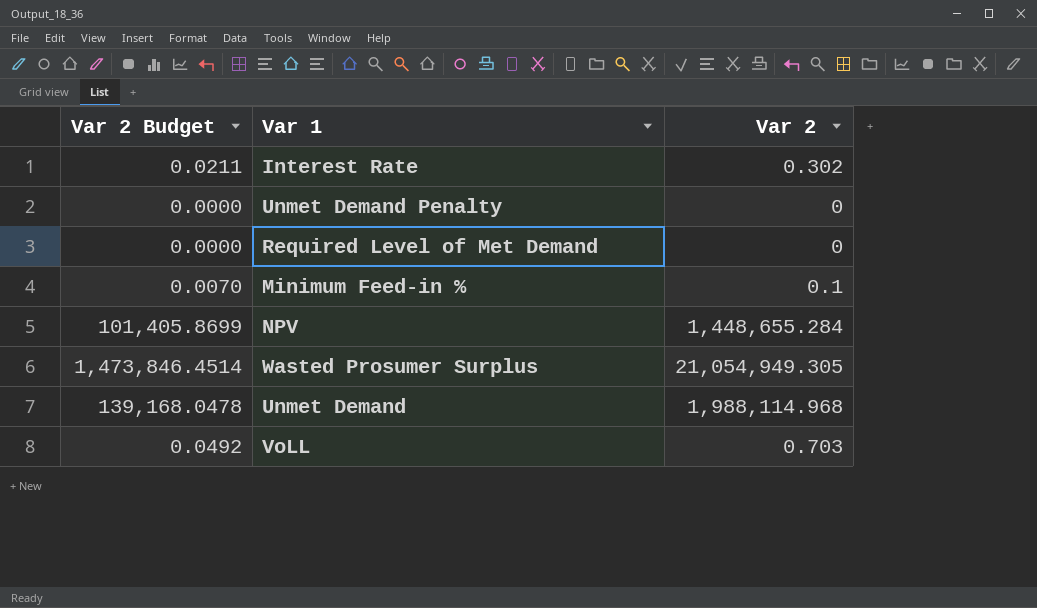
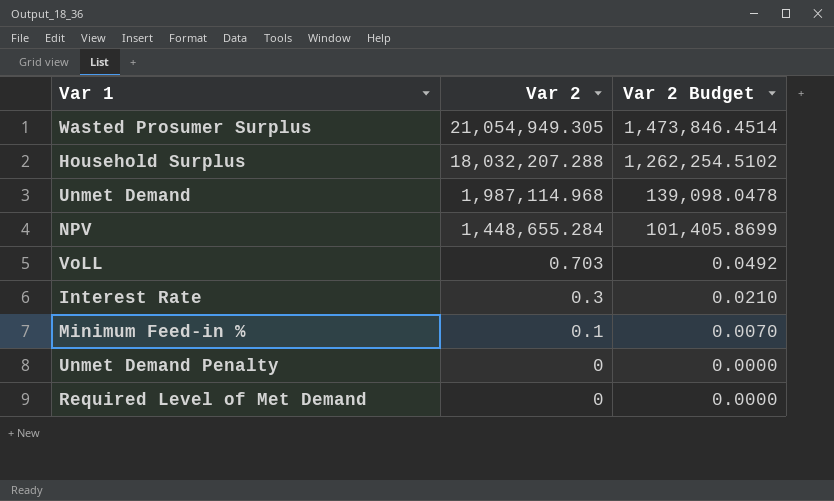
row order: none -> Var 2 descending
column Var 2 Budget | position: 1 -> 3
row Household Surplus: none -> 18,032,207.288 | 1,262,254.5102
Unmet Demand | Var 2: 1,988,114.968 -> 1,987,114.968
Unmet Demand | Var 2 Budget: 139,168.0478 -> 139,098.0478
Interest Rate | Var 2: 0.302 -> 0.3
Interest Rate | Var 2 Budget: 0.0211 -> 0.0210

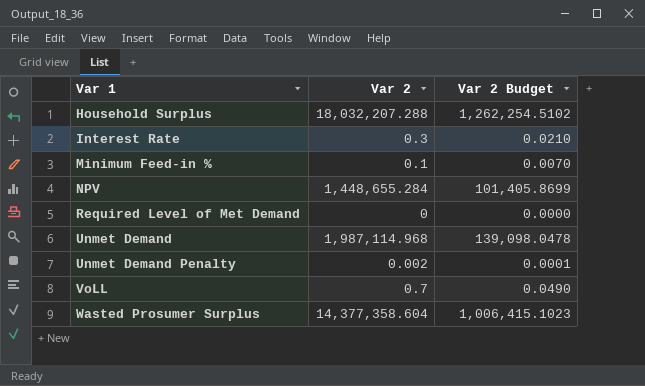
row order: Var 2 descending -> Var 1 ascending
Unmet Demand Penalty | Var 2: 0 -> 0.002
Unmet Demand Penalty | Var 2 Budget: 0.0000 -> 0.0001
VoLL | Var 2: 0.703 -> 0.7
VoLL | Var 2 Budget: 0.0492 -> 0.0490
Wasted Prosumer Surplus | Var 2: 21,054,949.305 -> 14,377,358.604
Wasted Prosumer Surplus | Var 2 Budget: 1,473,846.4514 -> 1,006,415.1023

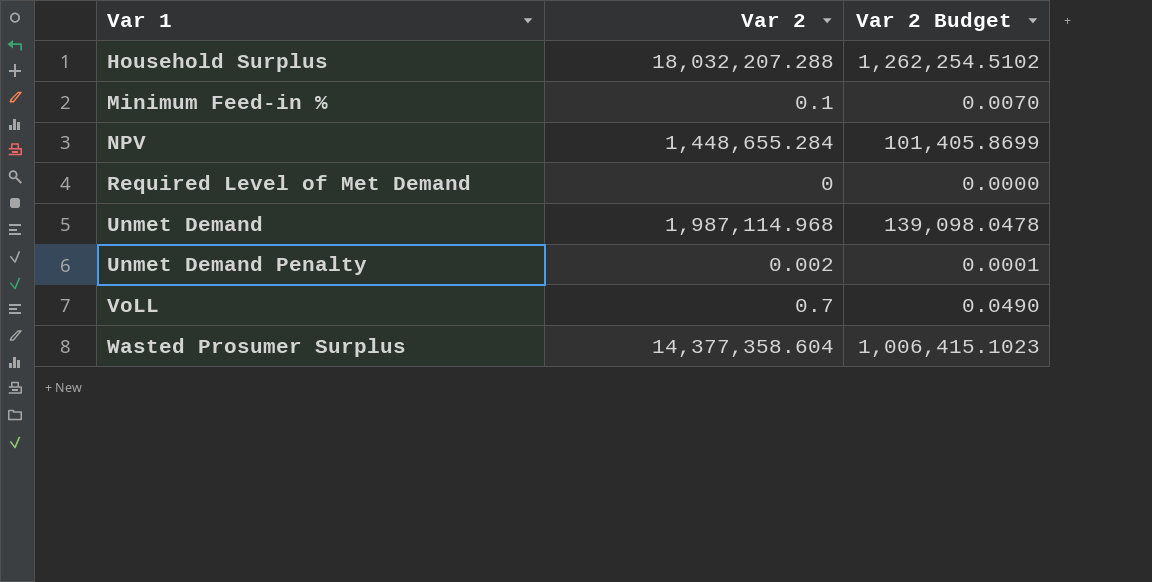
row Interest Rate: 0.3 | 0.0210 -> none

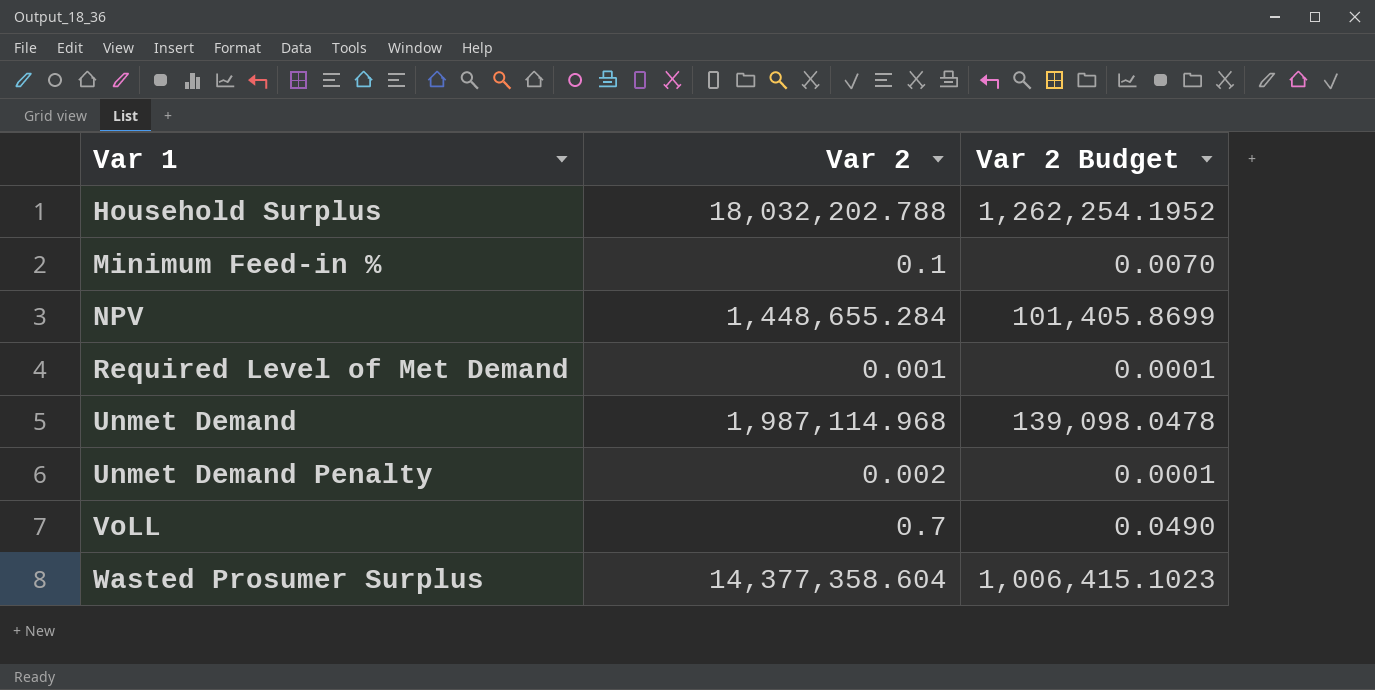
Household Surplus | Var 2: 18,032,207.288 -> 18,032,202.788
Household Surplus | Var 2 Budget: 1,262,254.5102 -> 1,262,254.1952
Required Level of Met Demand | Var 2: 0 -> 0.001
Required Level of Met Demand | Var 2 Budget: 0.0000 -> 0.0001

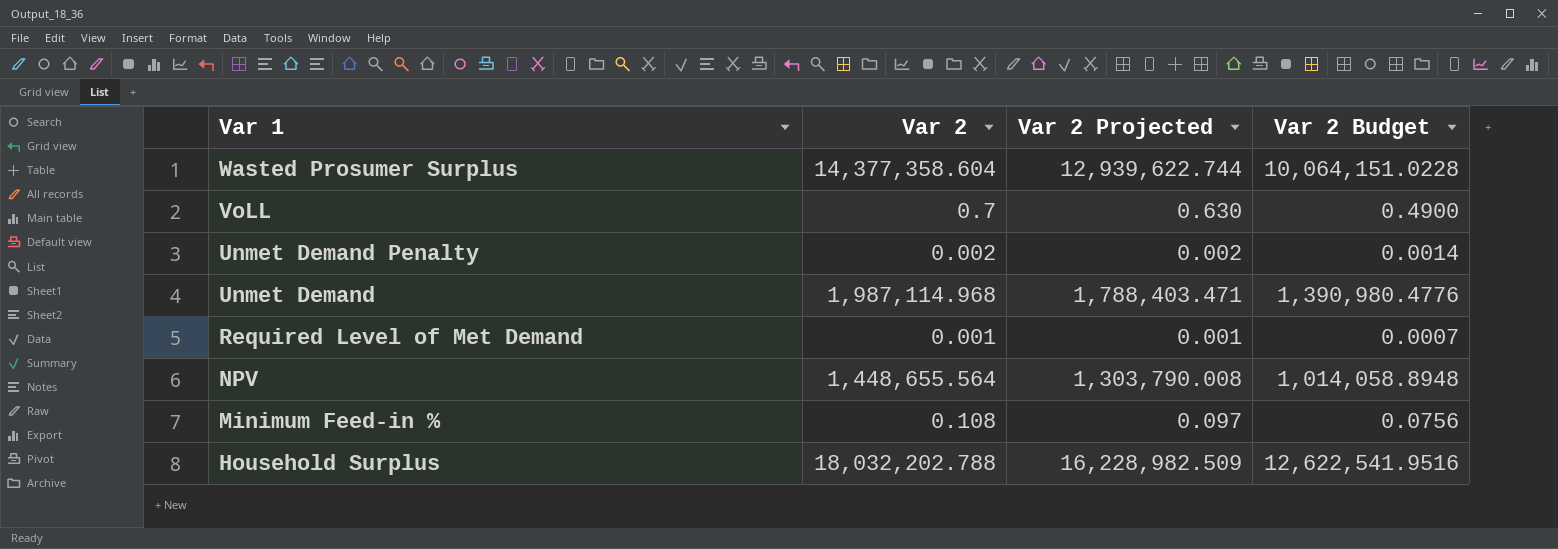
row order: Var 1 ascending -> Var 1 descending
column Var 2 Projected | formula: none -> [Var 2] * 0.9
column Var 2 Budget | formula: [Var 2] * 0.07 -> [Var 2] * 0.7
NPV | Var 2: 1,448,655.284 -> 1,448,655.564
Minimum Feed-in % | Var 2: 0.1 -> 0.108

